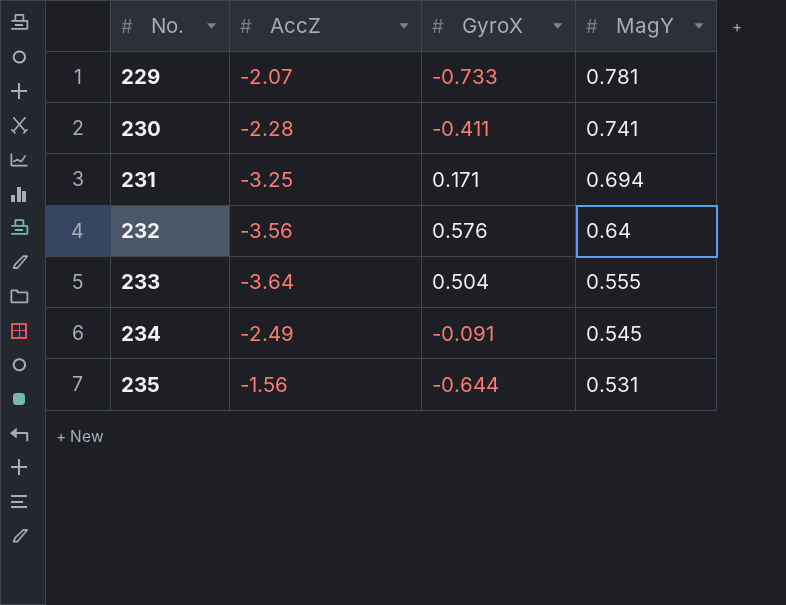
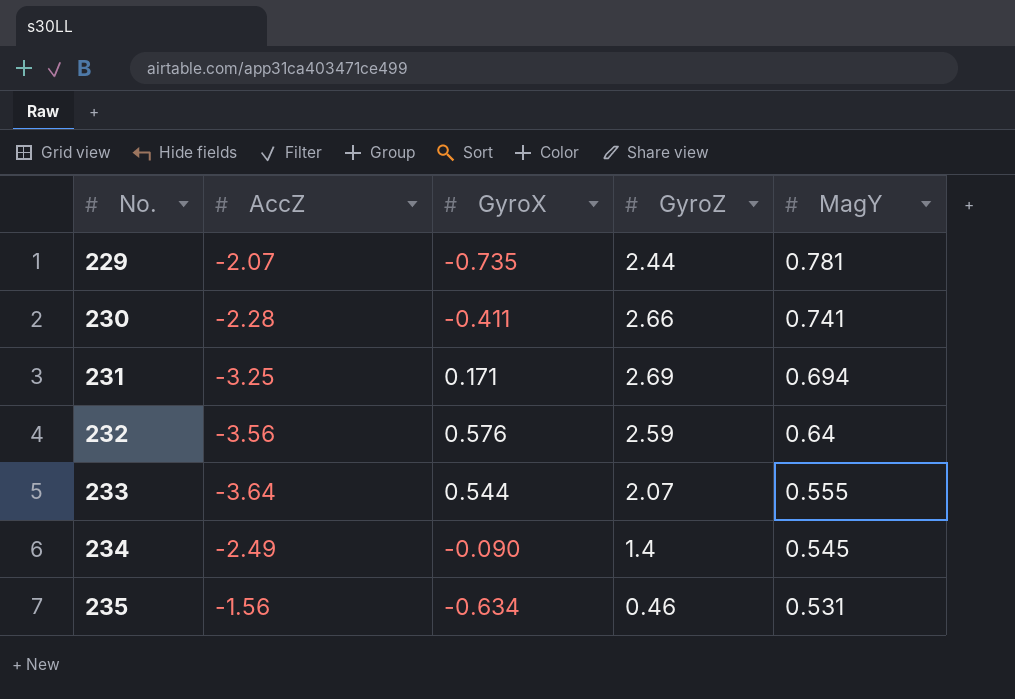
column GyroZ | position: none -> 4
229 | GyroX: -0.733 -> -0.735
233 | GyroX: 0.504 -> 0.544
234 | GyroX: -0.091 -> -0.090
235 | GyroX: -0.644 -> -0.634

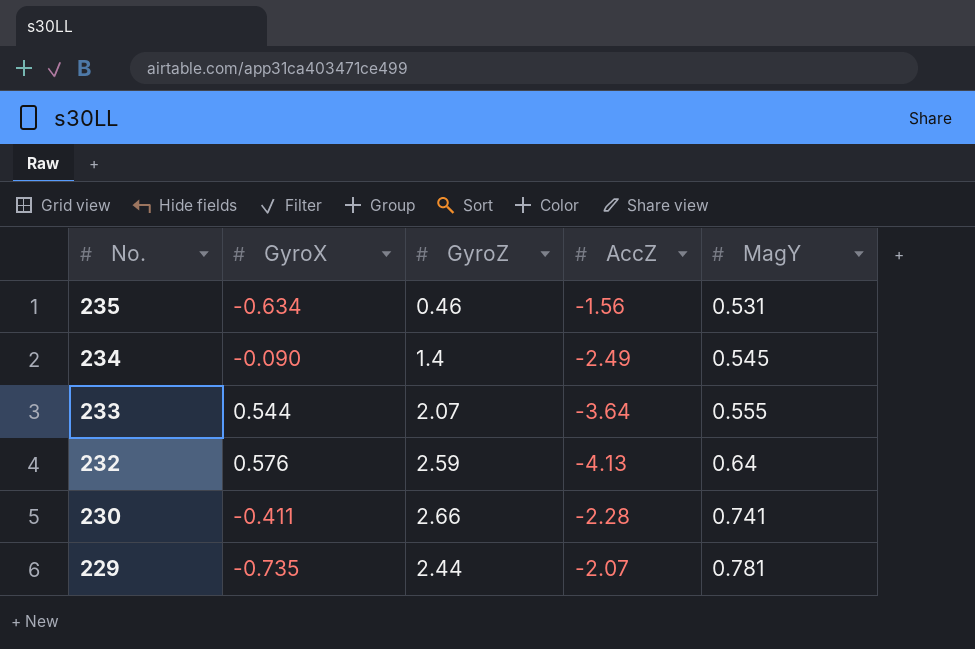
row order: No. ascending -> No. descending
column AccZ | position: 2 -> 4
row 231: -3.25 | 0.171 | 2.69 | 0.694 -> none
232 | AccZ: -3.56 -> -4.13

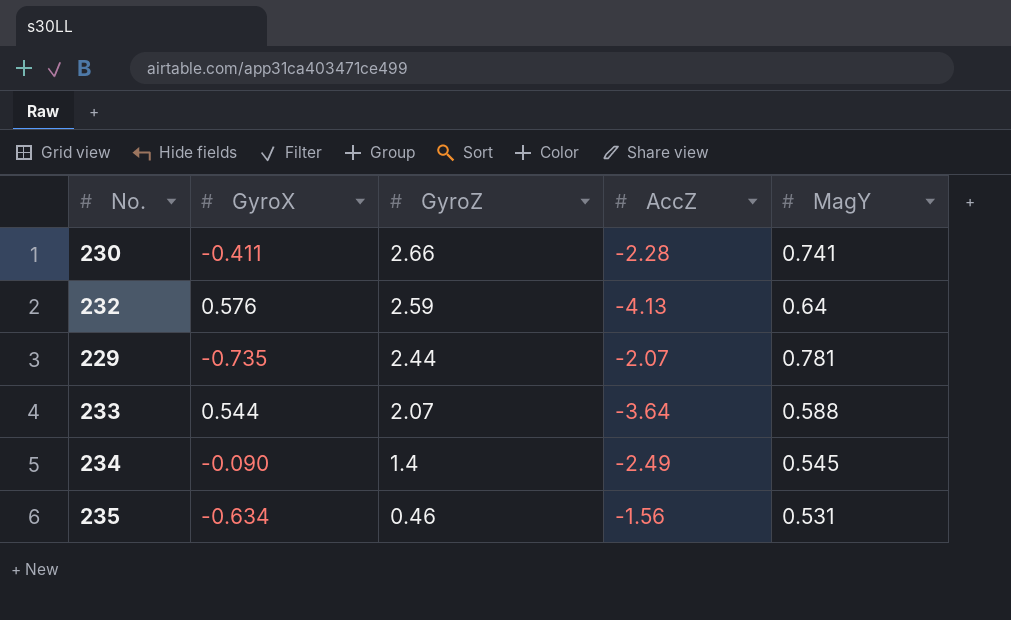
row order: No. descending -> GyroZ descending
233 | MagY: 0.555 -> 0.588

